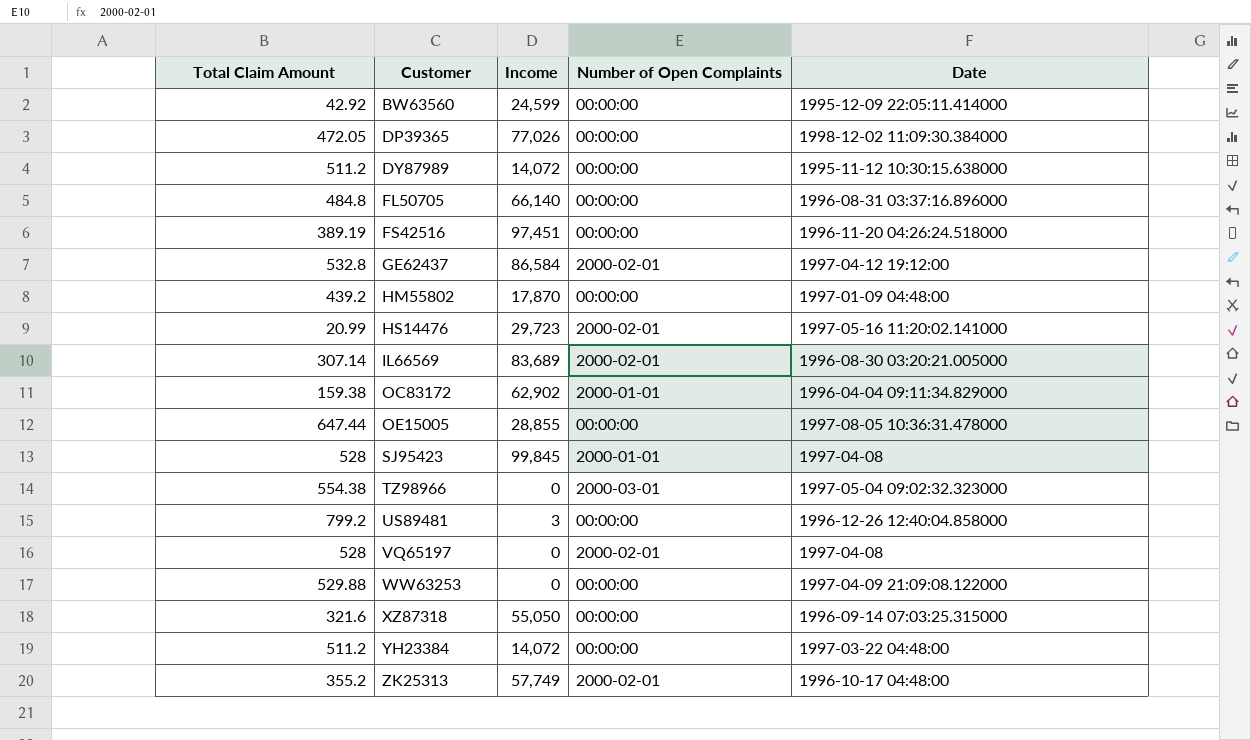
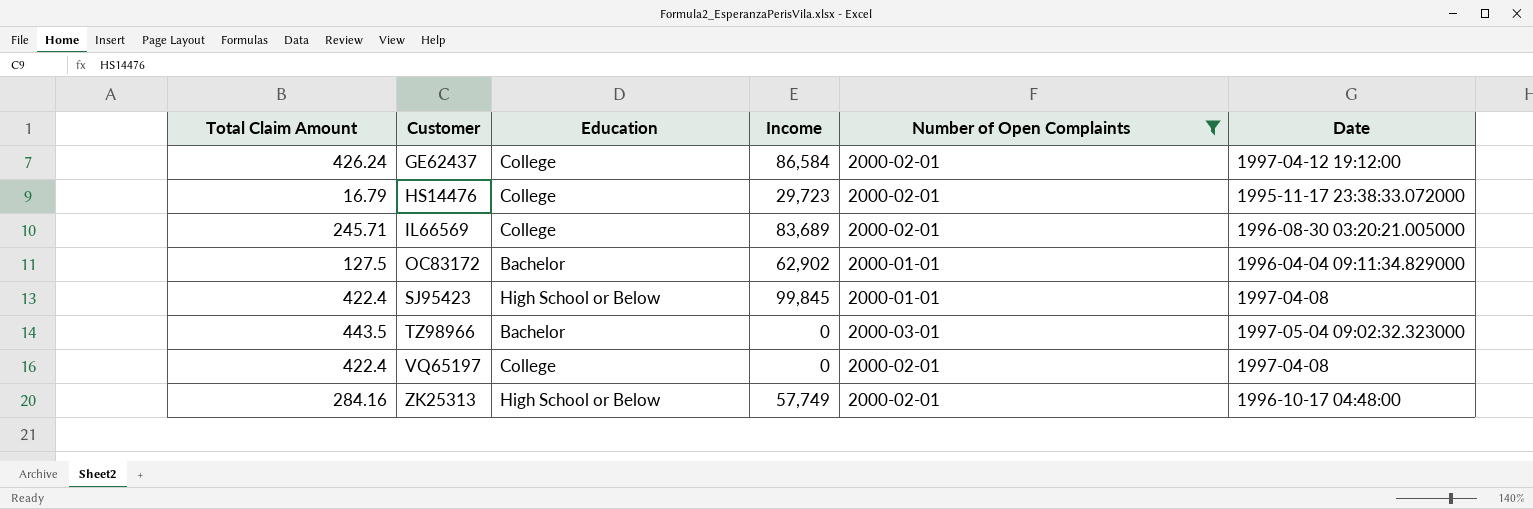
filter: none -> Number of Open Complaints != 00:00:00
column Education | position: none -> 3
GE62437 | Total Claim Amount: 532.8 -> 426.24
HS14476 | Total Claim Amount: 20.99 -> 16.79
HS14476 | Date: 1997-05-16 11:20:02.141000 -> 1995-11-17 23:38:33.072000
IL66569 | Total Claim Amount: 307.14 -> 245.71
OC83172 | Total Claim Amount: 159.38 -> 127.5
SJ95423 | Total Claim Amount: 528 -> 422.4
TZ98966 | Total Claim Amount: 554.38 -> 443.5
VQ65197 | Total Claim Amount: 528 -> 422.4
ZK25313 | Total Claim Amount: 355.2 -> 284.16

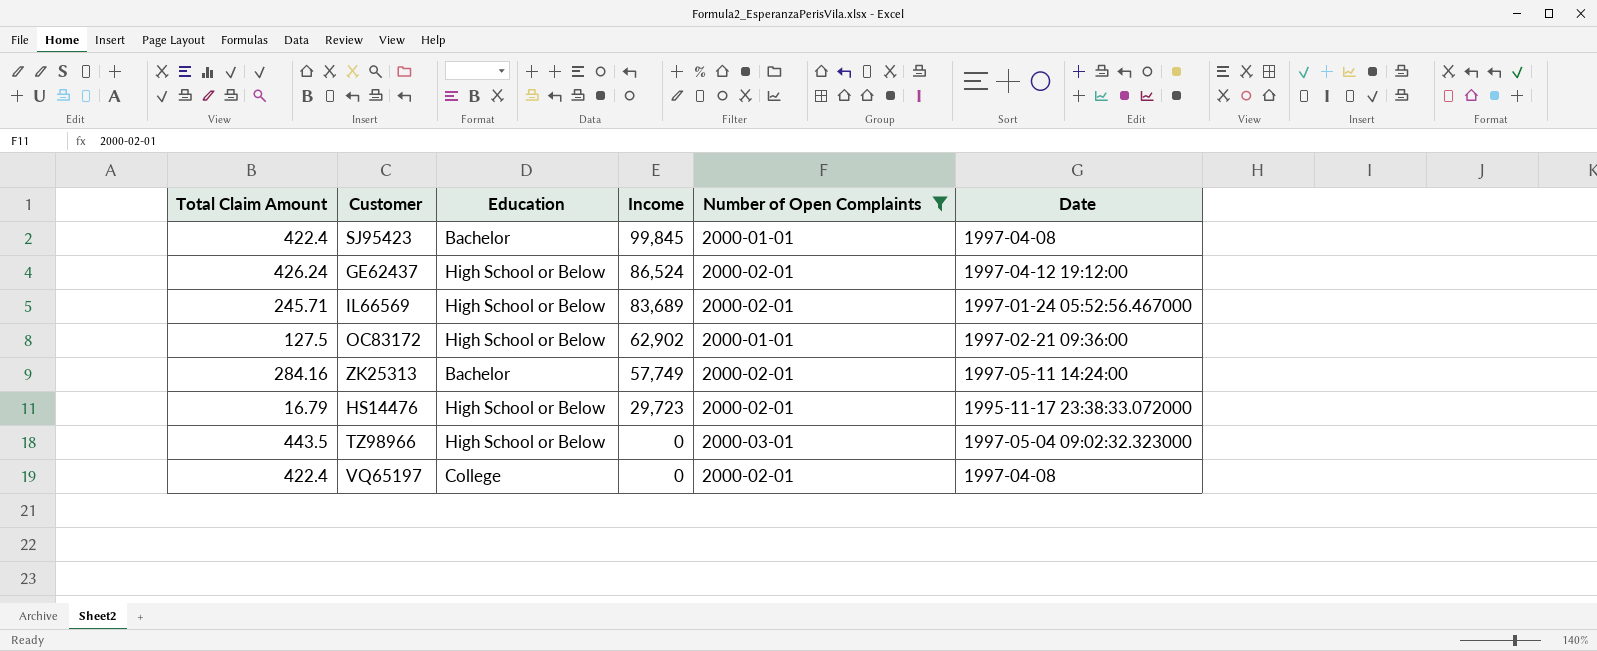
row order: Customer ascending -> Income descending
SJ95423 | Education: High School or Below -> Bachelor
GE62437 | Education: College -> High School or Below
GE62437 | Income: 86,584 -> 86,524
IL66569 | Education: College -> High School or Below
IL66569 | Date: 1996-08-30 03:20:21.005000 -> 1997-01-24 05:52:56.467000
OC83172 | Education: Bachelor -> High School or Below
OC83172 | Date: 1996-04-04 09:11:34.829000 -> 1997-02-21 09:36:00
ZK25313 | Education: High School or Below -> Bachelor
ZK25313 | Date: 1996-10-17 04:48:00 -> 1997-05-11 14:24:00
HS14476 | Education: College -> High School or Below
TZ98966 | Education: Bachelor -> High School or Below

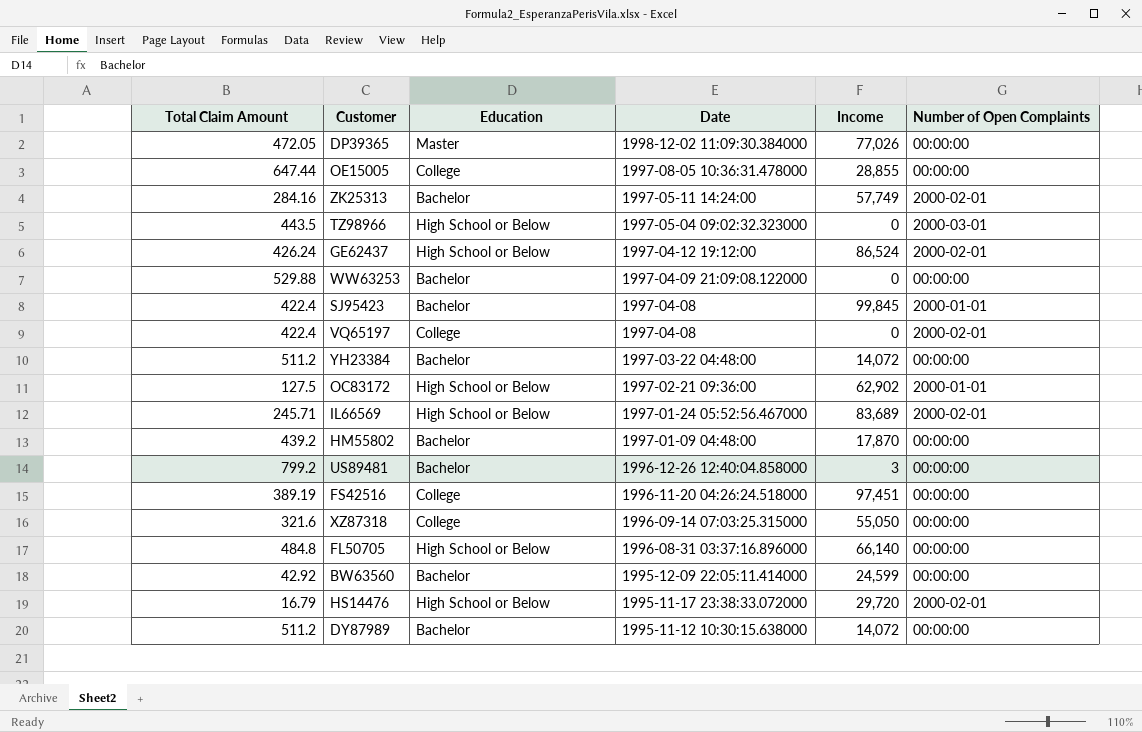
filter: Number of Open Complaints != 00:00:00 -> none
row order: Income descending -> Date descending
column Date | position: 6 -> 4
HS14476 | Income: 29,723 -> 29,720

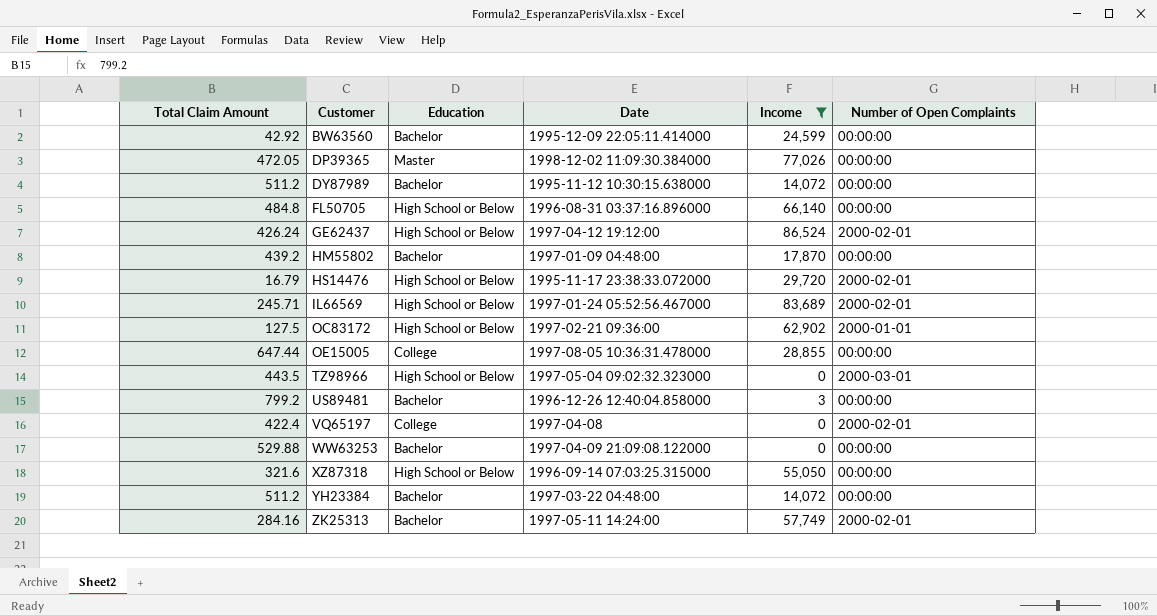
filter: none -> Income <= 86,524
row order: Date descending -> Customer ascending
XZ87318 | Education: College -> High School or Below

